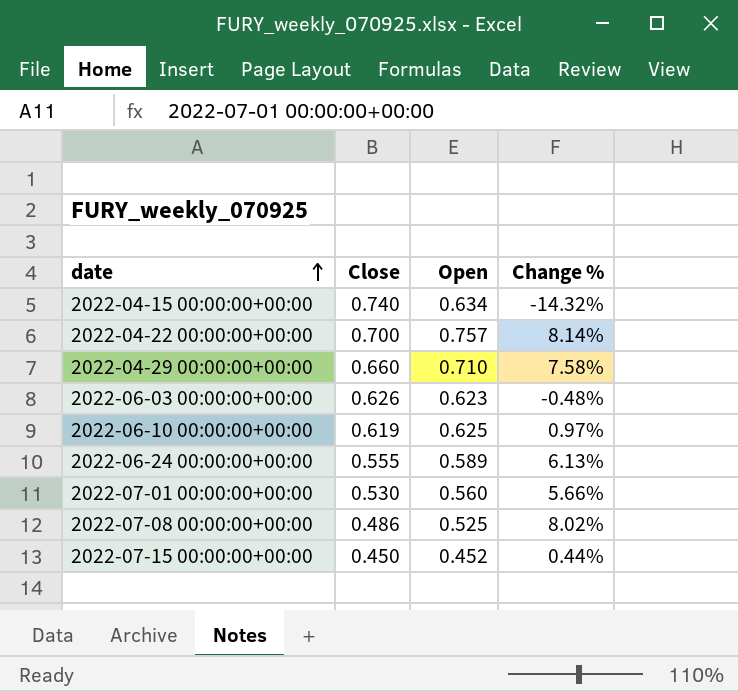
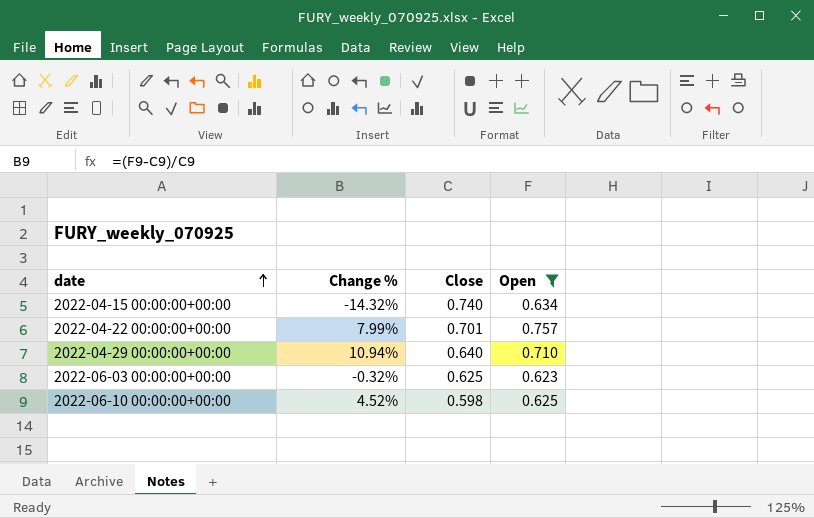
filter: none -> Open >= 0.623
column Change % | position: 4 -> 2
2022-04-22 00:00:00+00:00 | Change %: 8.14% -> 7.99%
2022-04-22 00:00:00+00:00 | Close: 0.700 -> 0.701
2022-04-29 00:00:00+00:00 | Change %: 7.58% -> 10.94%
2022-04-29 00:00:00+00:00 | Close: 0.660 -> 0.640
2022-06-03 00:00:00+00:00 | Change %: -0.48% -> -0.32%
2022-06-03 00:00:00+00:00 | Close: 0.626 -> 0.625
2022-06-10 00:00:00+00:00 | Change %: 0.97% -> 4.52%
2022-06-10 00:00:00+00:00 | Close: 0.619 -> 0.598

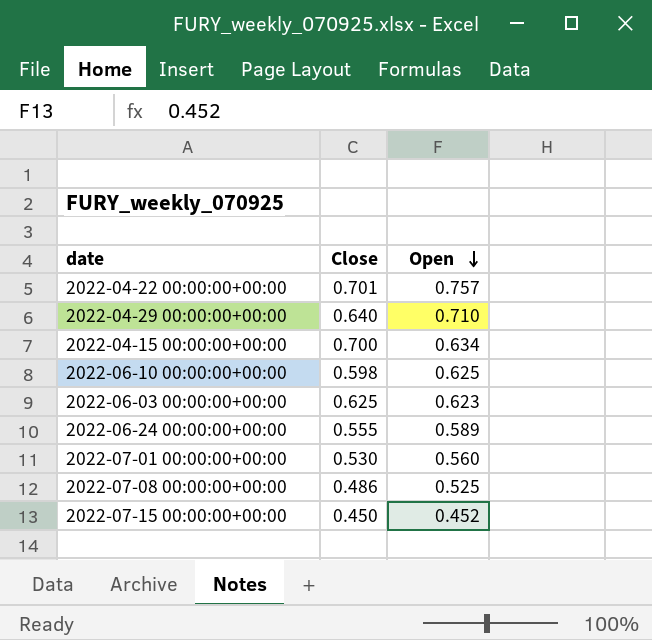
filter: Open >= 0.623 -> none
row order: date ascending -> Open descending
column Change % | formula: ([Open] - [Close]) / [Close] -> none
2022-04-15 00:00:00+00:00 | Close: 0.740 -> 0.700

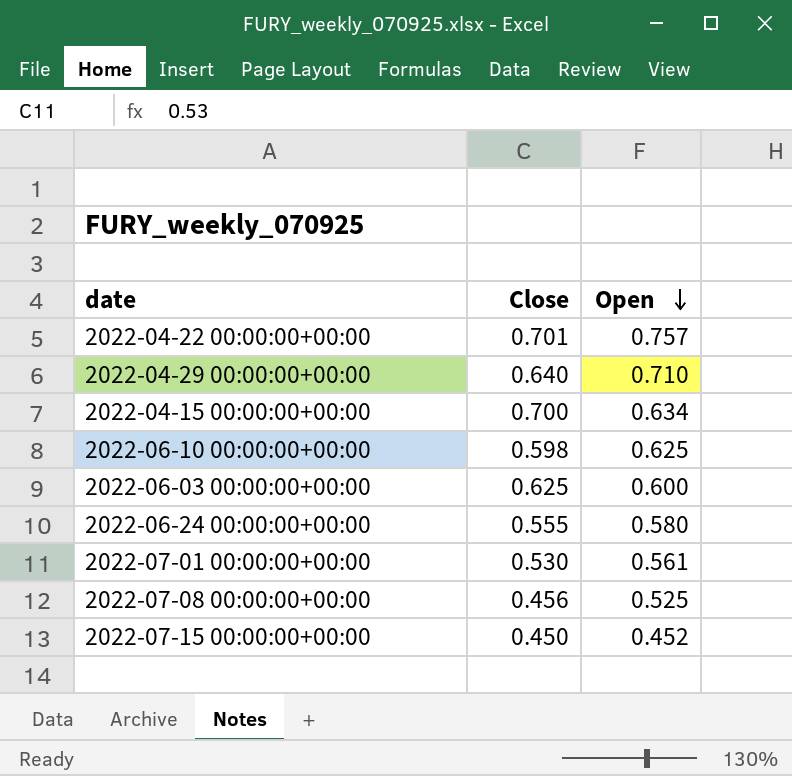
2022-06-03 00:00:00+00:00 | Open: 0.623 -> 0.600
2022-06-24 00:00:00+00:00 | Open: 0.589 -> 0.580
2022-07-01 00:00:00+00:00 | Open: 0.560 -> 0.561
2022-07-08 00:00:00+00:00 | Close: 0.486 -> 0.456

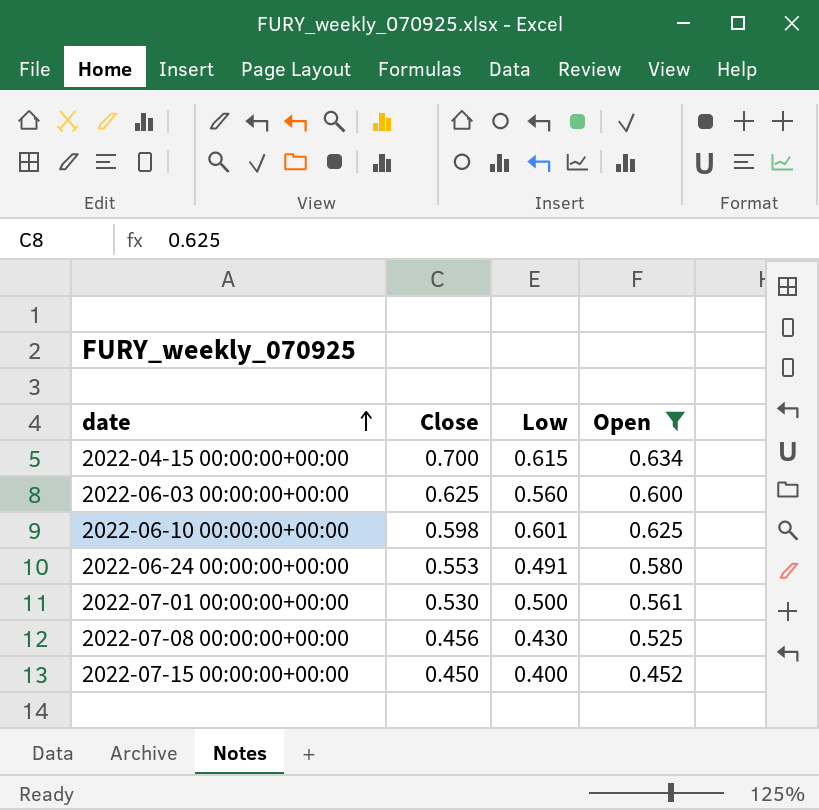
filter: none -> Open <= 0.634
row order: Open descending -> date ascending
column Low | position: none -> 3
2022-06-24 00:00:00+00:00 | Close: 0.555 -> 0.553

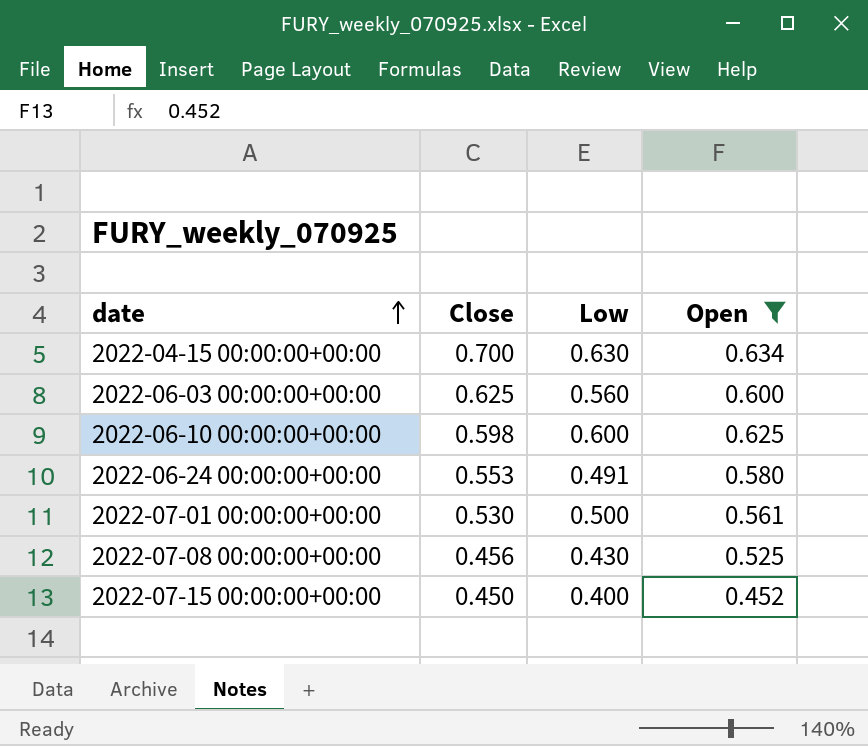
2022-04-15 00:00:00+00:00 | Low: 0.615 -> 0.630
2022-06-10 00:00:00+00:00 | Low: 0.601 -> 0.600

